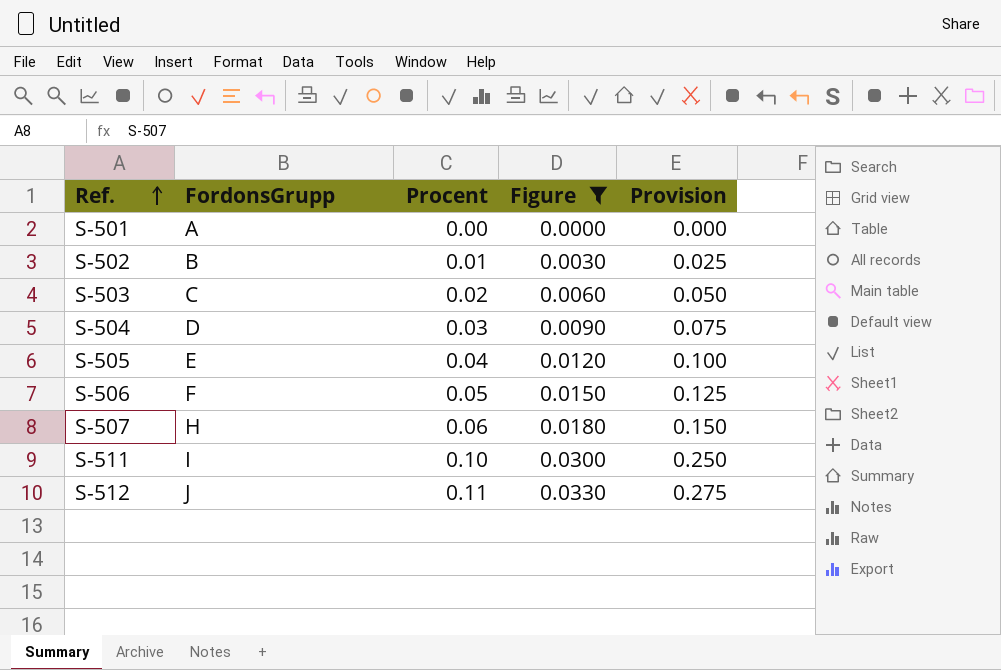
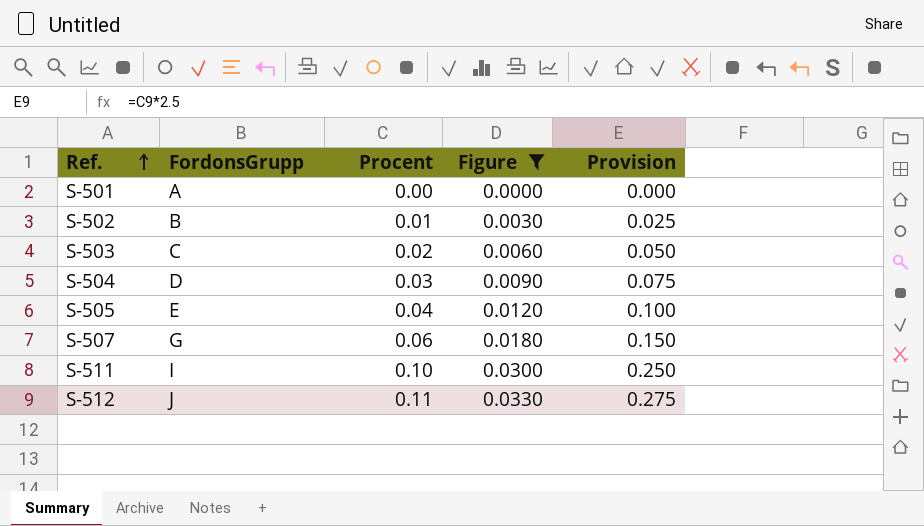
row S-506: F | 0.05 | 0.0150 | 0.125 -> none
S-507 | FordonsGrupp: H -> G

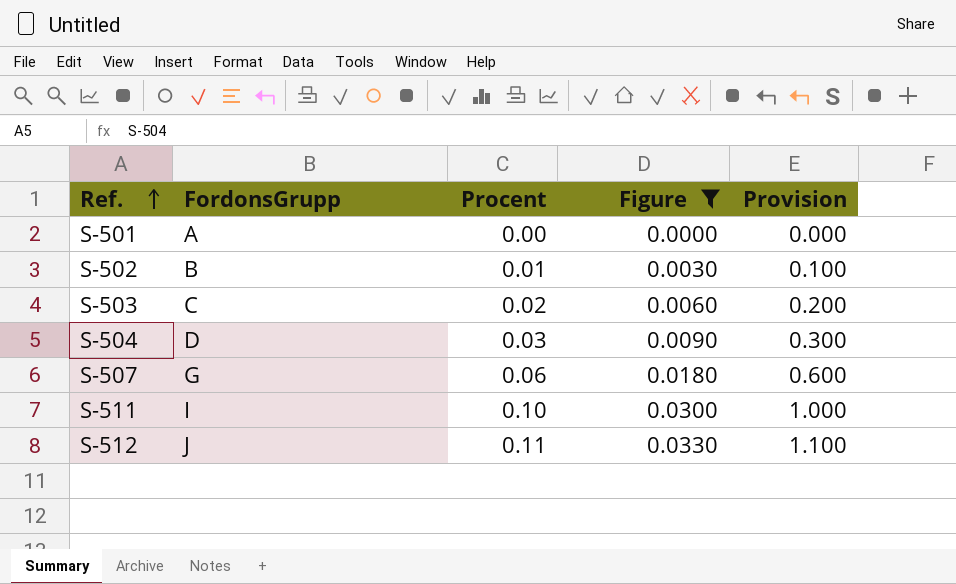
column Provision | formula: [Procent] * 2.5 -> [Procent] * 10
row S-505: E | 0.04 | 0.0120 | 0.100 -> none

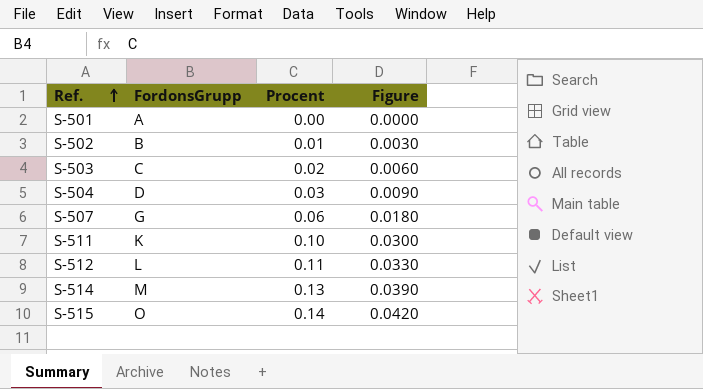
filter: Figure <= 0.0330 -> none
column Provision | formula: [Procent] * 10 -> none
S-511 | FordonsGrupp: I -> K
S-512 | FordonsGrupp: J -> L

